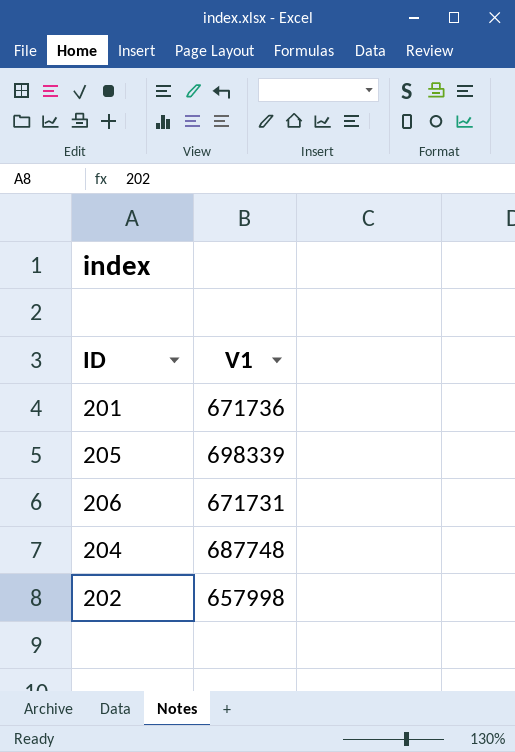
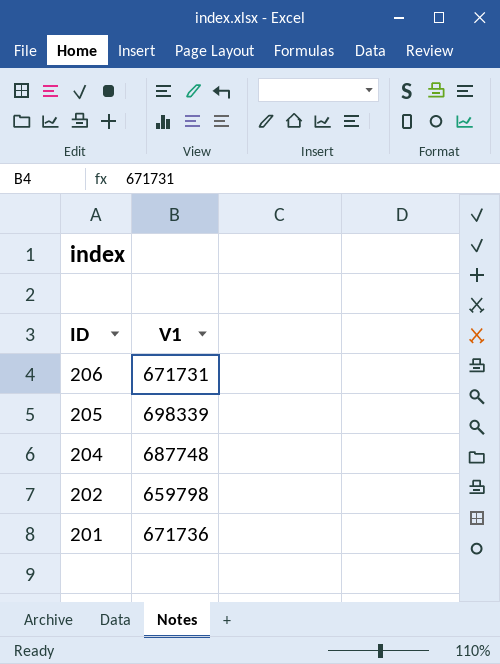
row order: none -> ID descending
202 | V1: 657998 -> 659798

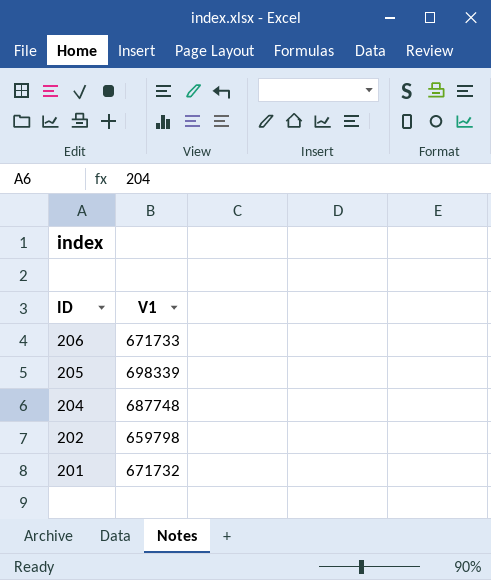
206 | V1: 671731 -> 671733
201 | V1: 671736 -> 671732

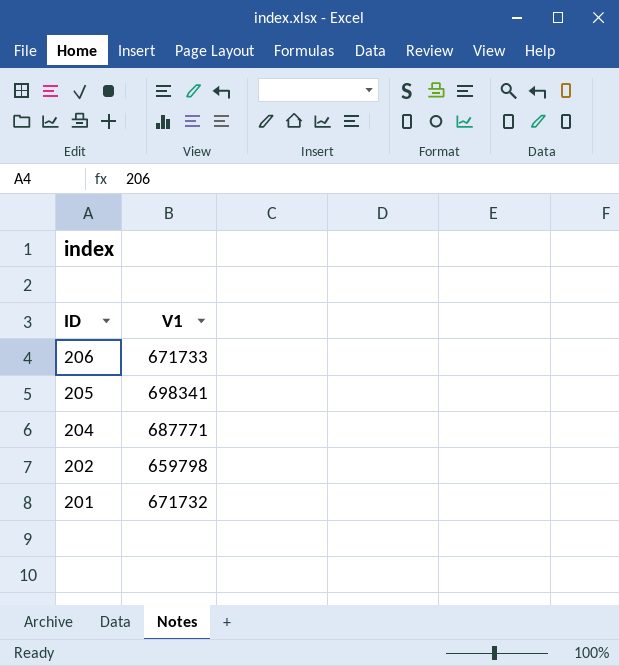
205 | V1: 698339 -> 698341
204 | V1: 687748 -> 687771

